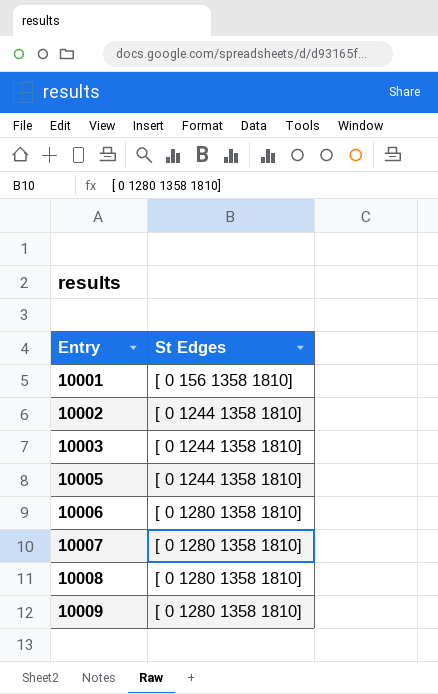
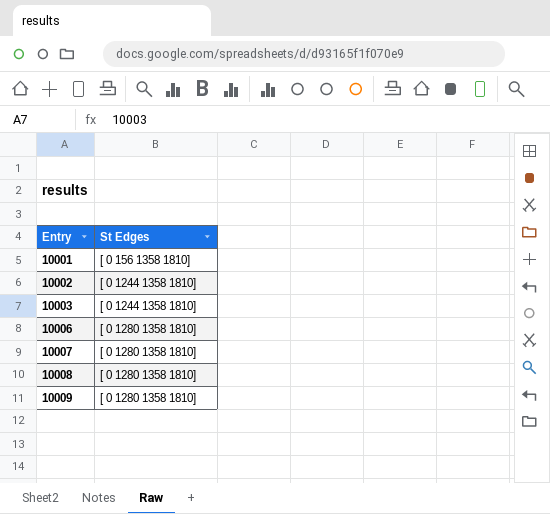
row 10005: [ 0 1244 1358 1810] -> none

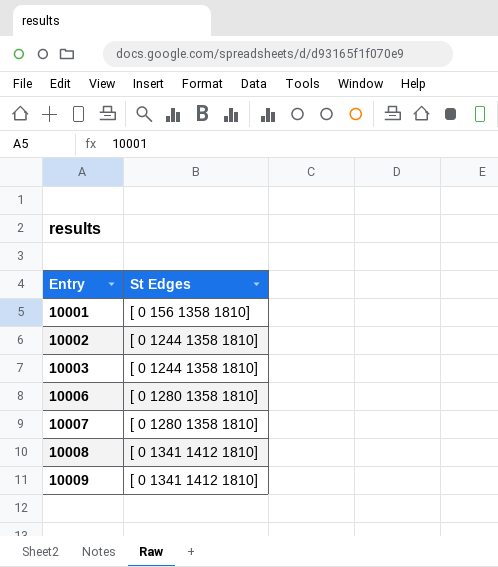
10008 | St Edges: [ 0 1280 1358 1810] -> [ 0 1341 1412 1810]
10009 | St Edges: [ 0 1280 1358 1810] -> [ 0 1341 1412 1810]

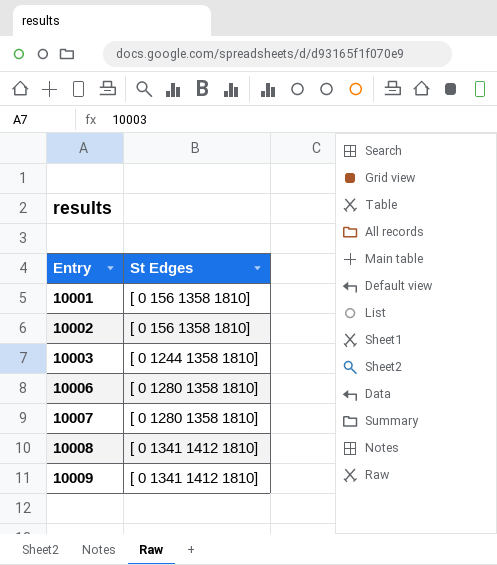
10002 | St Edges: [ 0 1244 1358 1810] -> [ 0 156 1358 1810]

